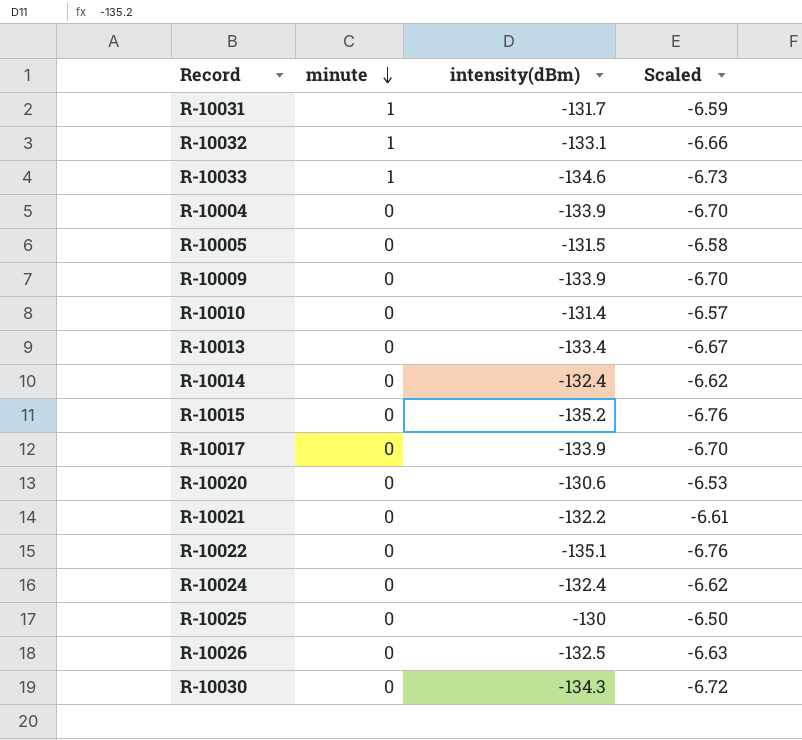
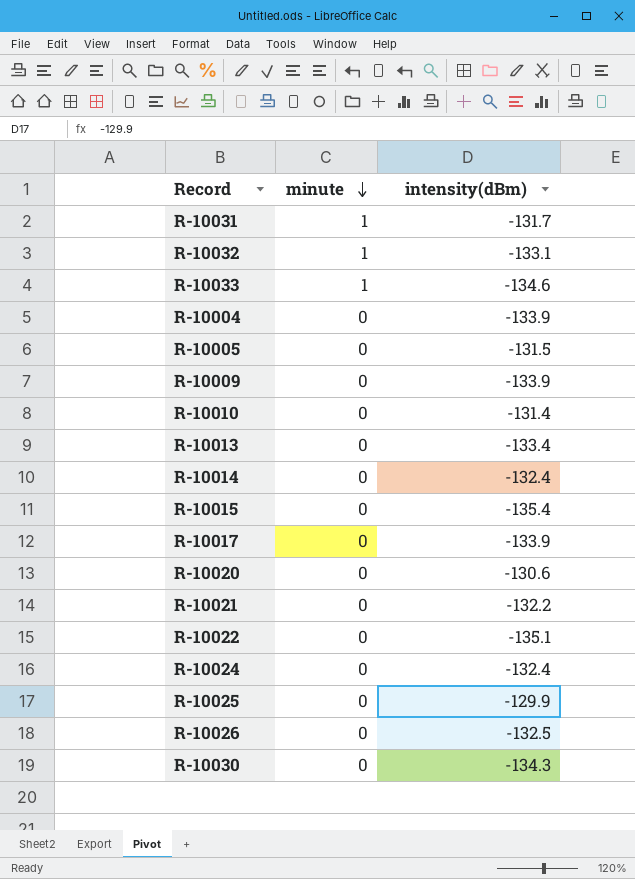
column Scaled | formula: [intensity(dBm)] * 0.05 -> none
R-10015 | intensity(dBm): -135.2 -> -135.4
R-10025 | intensity(dBm): -130 -> -129.9

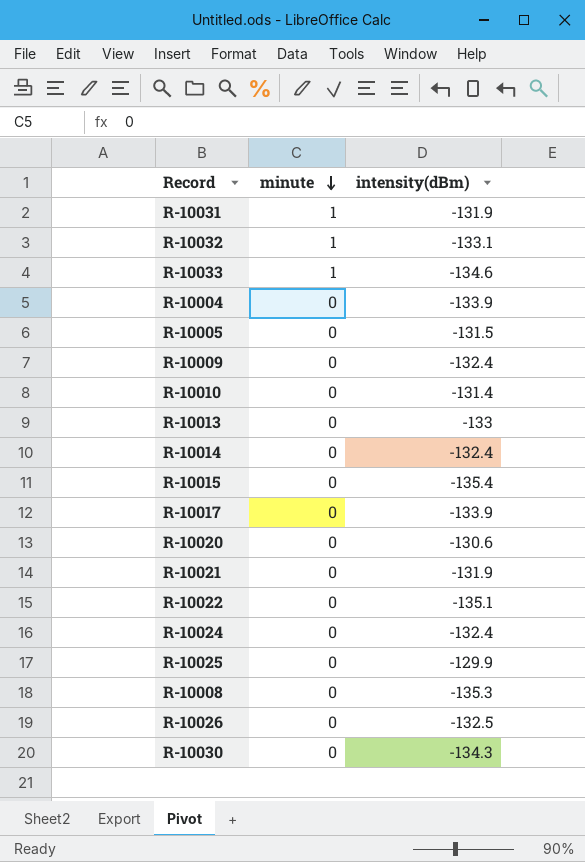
R-10031 | intensity(dBm): -131.7 -> -131.9
R-10009 | intensity(dBm): -133.9 -> -132.4
R-10013 | intensity(dBm): -133.4 -> -133
R-10021 | intensity(dBm): -132.2 -> -131.9
row R-10008: none -> 0 | -135.3

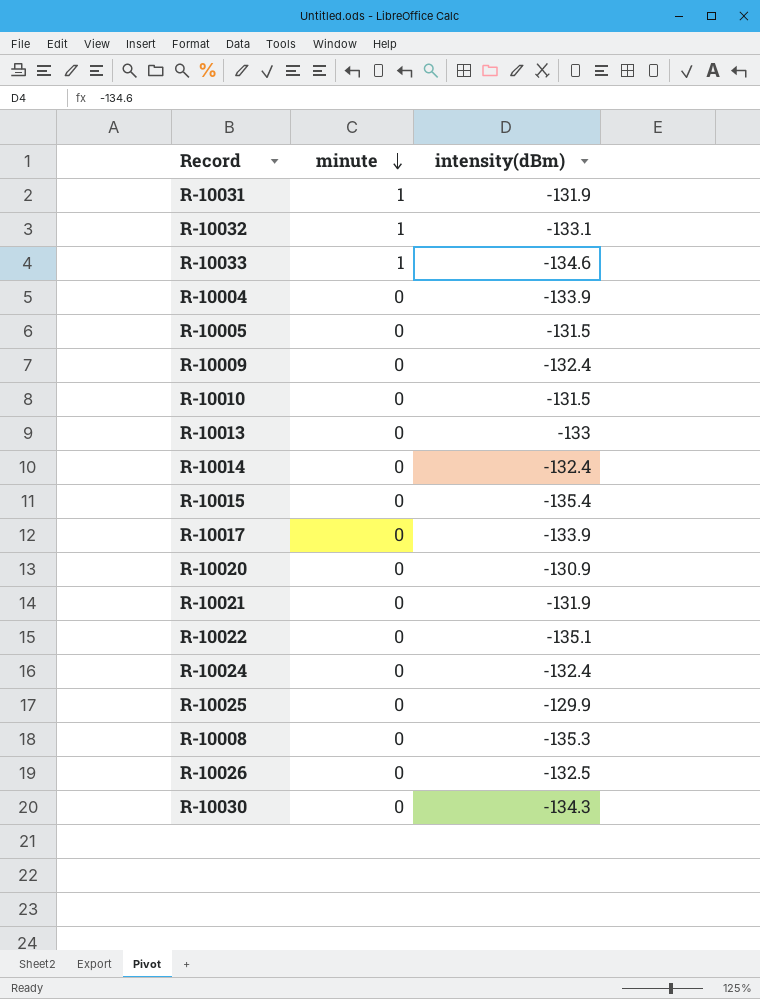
R-10010 | intensity(dBm): -131.4 -> -131.5
R-10020 | intensity(dBm): -130.6 -> -130.9

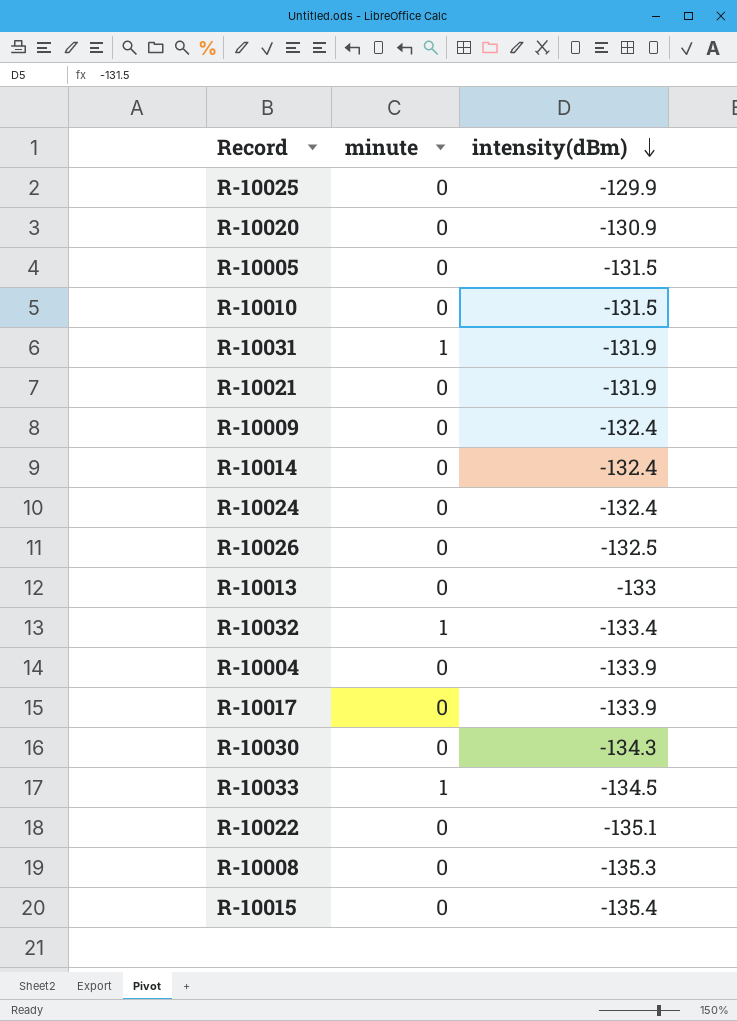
row order: minute descending -> intensity(dBm) descending
R-10032 | intensity(dBm): -133.1 -> -133.4
R-10033 | intensity(dBm): -134.6 -> -134.5

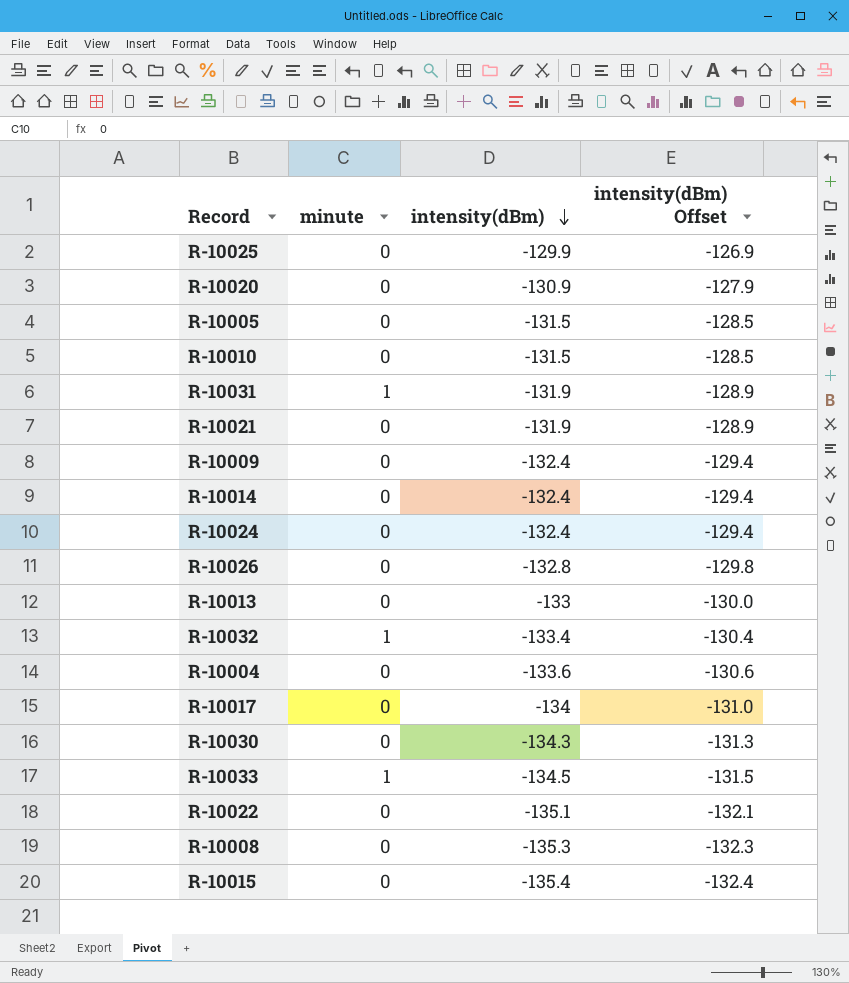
column intensity(dBm) Offset | formula: none -> [intensity(dBm)] + 3
R-10026 | intensity(dBm): -132.5 -> -132.8
R-10004 | intensity(dBm): -133.9 -> -133.6
R-10017 | intensity(dBm): -133.9 -> -134

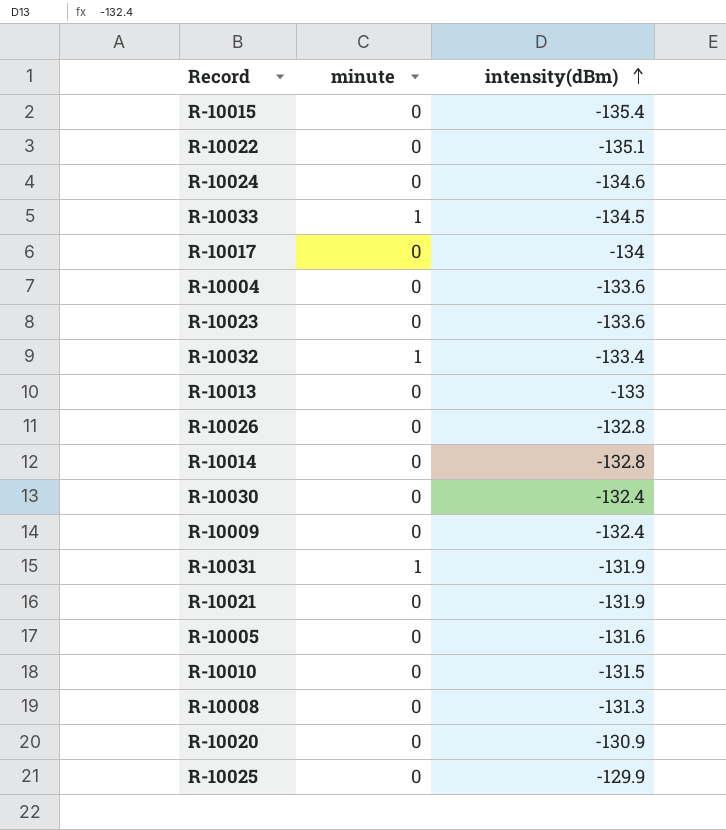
row order: intensity(dBm) descending -> intensity(dBm) ascending
column intensity(dBm) Offset | formula: [intensity(dBm)] + 3 -> none
R-10024 | intensity(dBm): -132.4 -> -134.6
row R-10023: none -> 0 | -133.6
R-10014 | intensity(dBm): -132.4 -> -132.8
R-10030 | intensity(dBm): -134.3 -> -132.4
R-10005 | intensity(dBm): -131.5 -> -131.6
R-10008 | intensity(dBm): -135.3 -> -131.3

